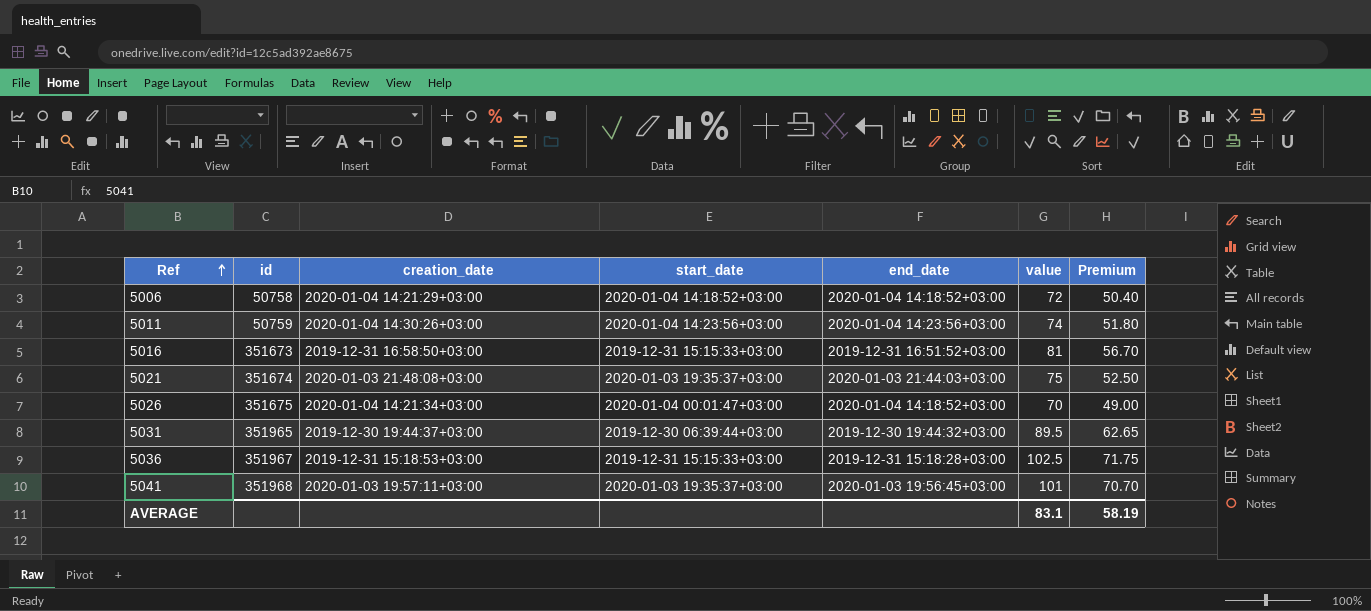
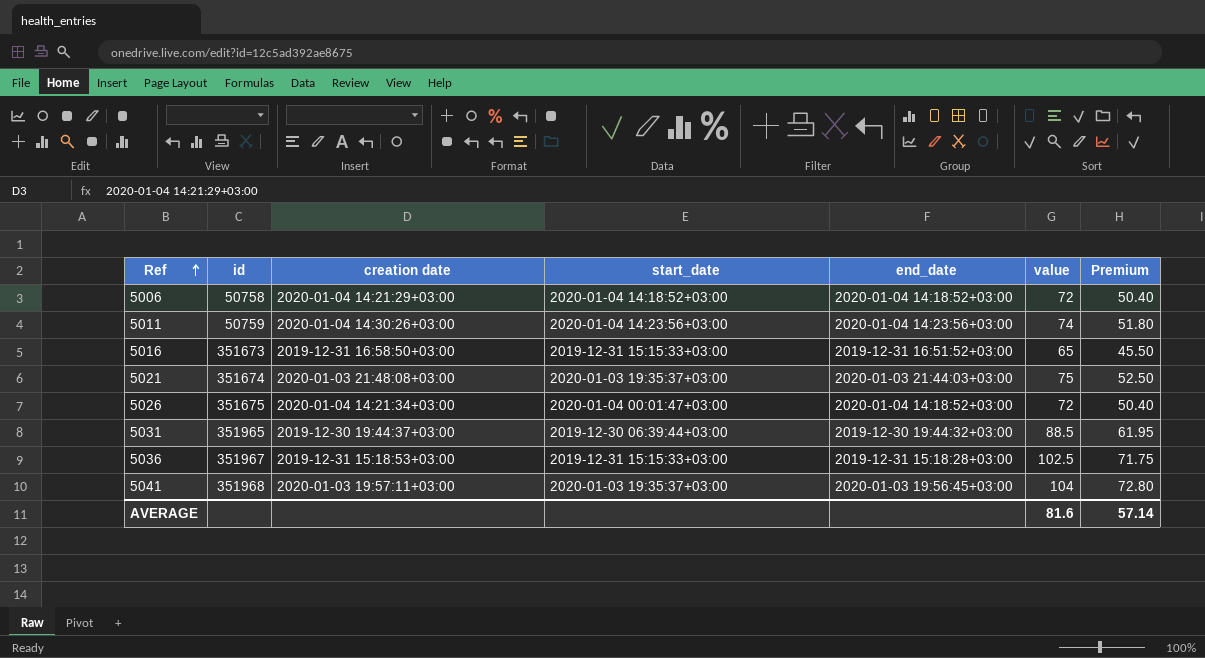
column name: creation_date -> creation date
5016 | value: 81 -> 65
5016 | Premium: 56.70 -> 45.50
5026 | value: 70 -> 72
5026 | Premium: 49.00 -> 50.40
5031 | value: 89.5 -> 88.5
5031 | Premium: 62.65 -> 61.95
5041 | value: 101 -> 104
5041 | Premium: 70.70 -> 72.80
AVERAGE | value: 83.1 -> 81.6
AVERAGE | Premium: 58.19 -> 57.14

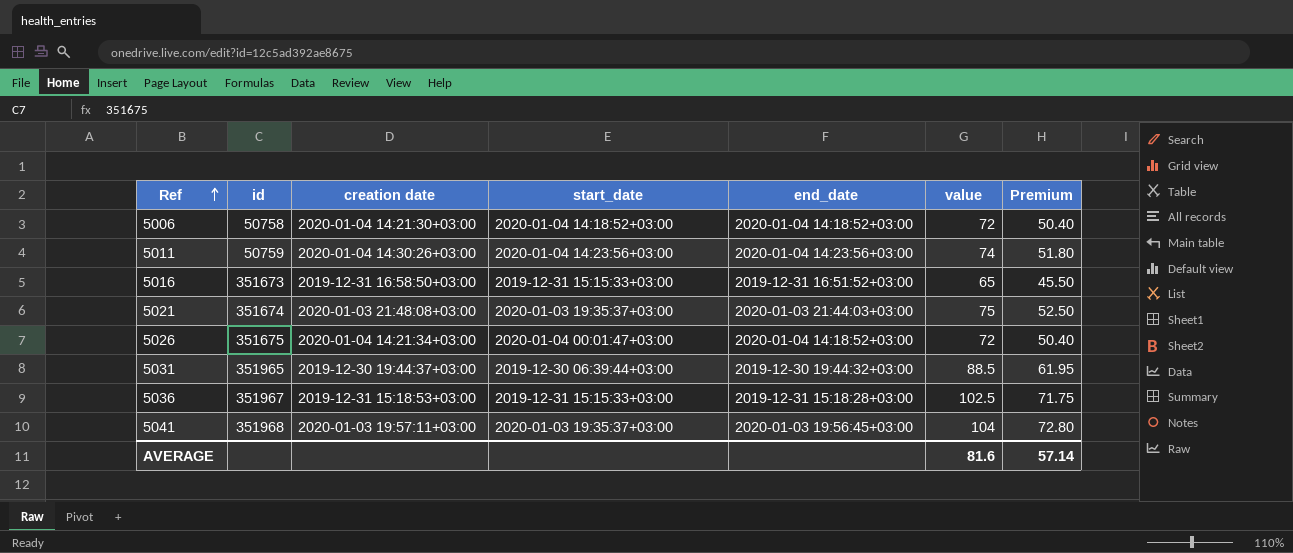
5006 | creation date: 2020-01-04 14:21:29+03:00 -> 2020-01-04 14:21:30+03:00

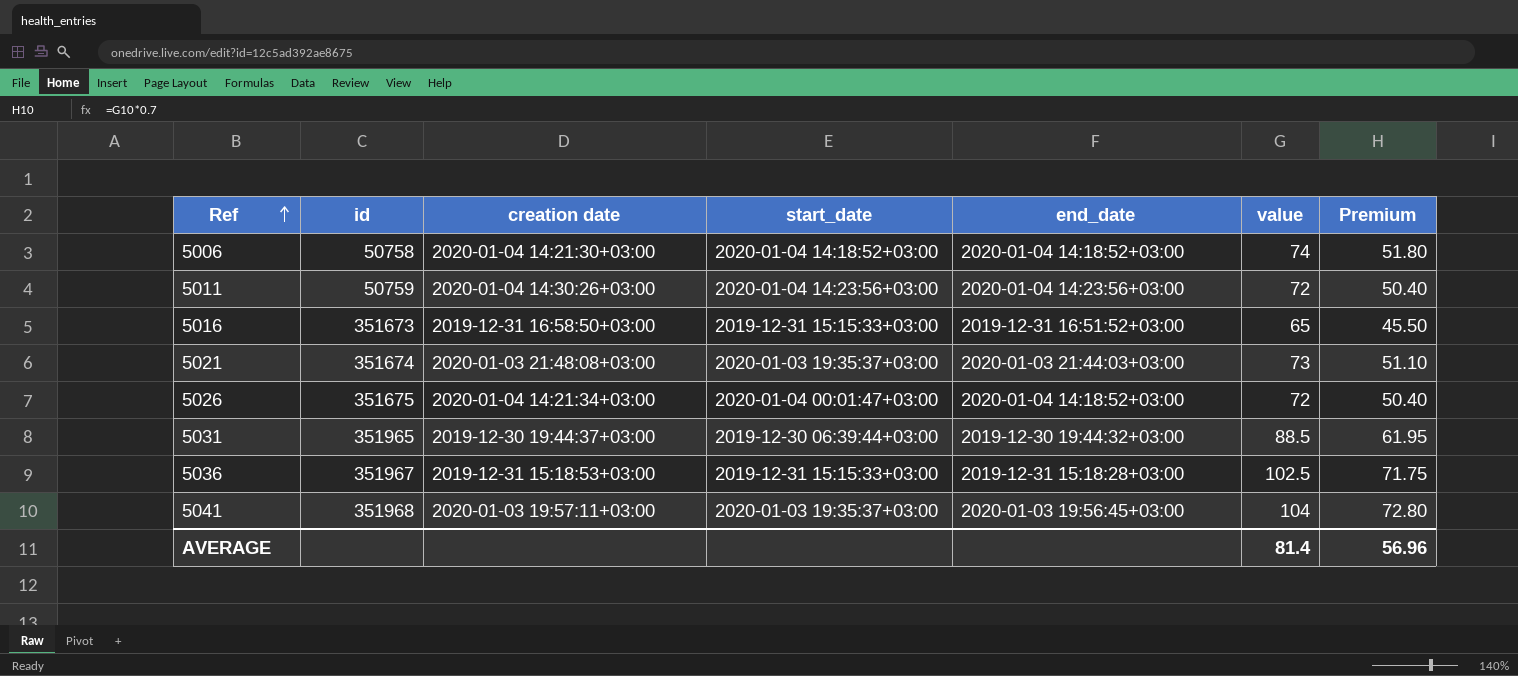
5006 | value: 72 -> 74
5006 | Premium: 50.40 -> 51.80
5011 | value: 74 -> 72
5011 | Premium: 51.80 -> 50.40
5021 | value: 75 -> 73
5021 | Premium: 52.50 -> 51.10
AVERAGE | value: 81.6 -> 81.4
AVERAGE | Premium: 57.14 -> 56.96

